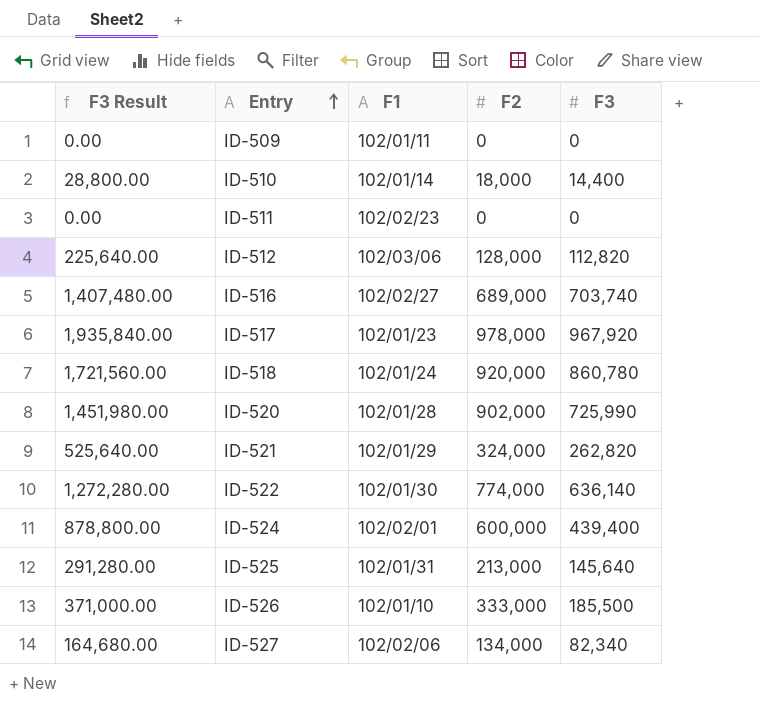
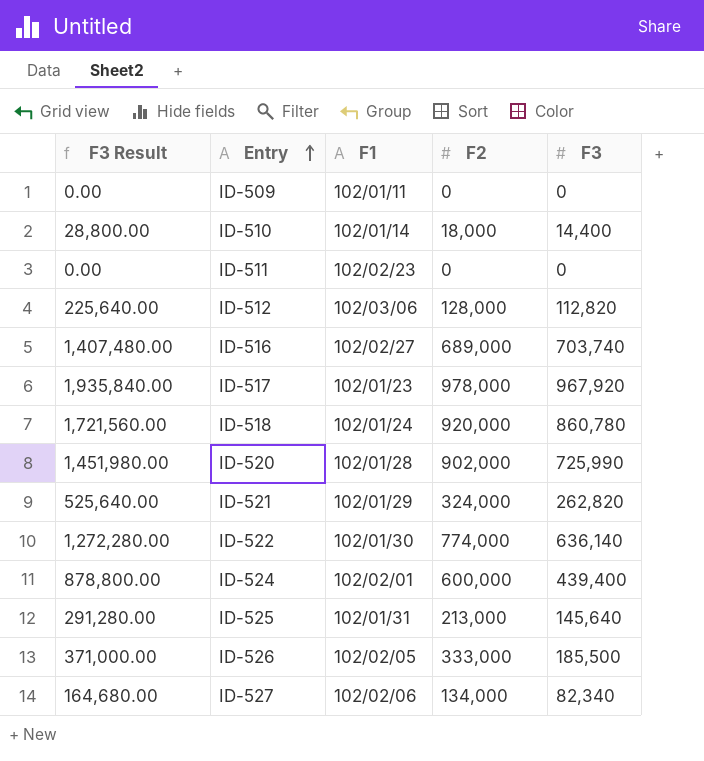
ID-526 | F1: 102/01/10 -> 102/02/05

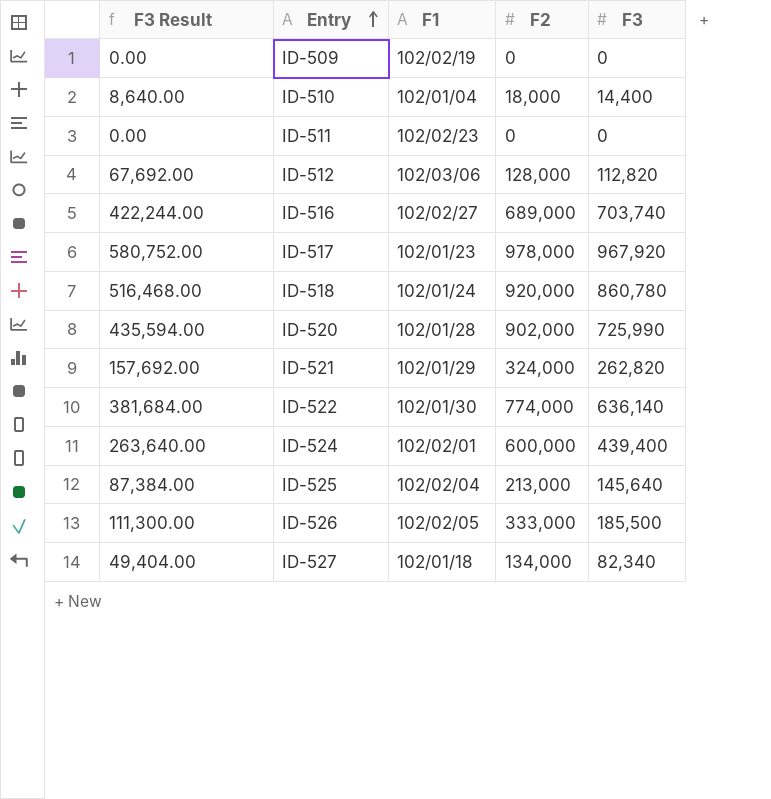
column F3 Result | formula: [F3] * 2 -> [F3] * 0.6
ID-509 | F1: 102/01/11 -> 102/02/19
ID-510 | F1: 102/01/14 -> 102/01/04
ID-525 | F1: 102/01/31 -> 102/02/04
ID-527 | F1: 102/02/06 -> 102/01/18

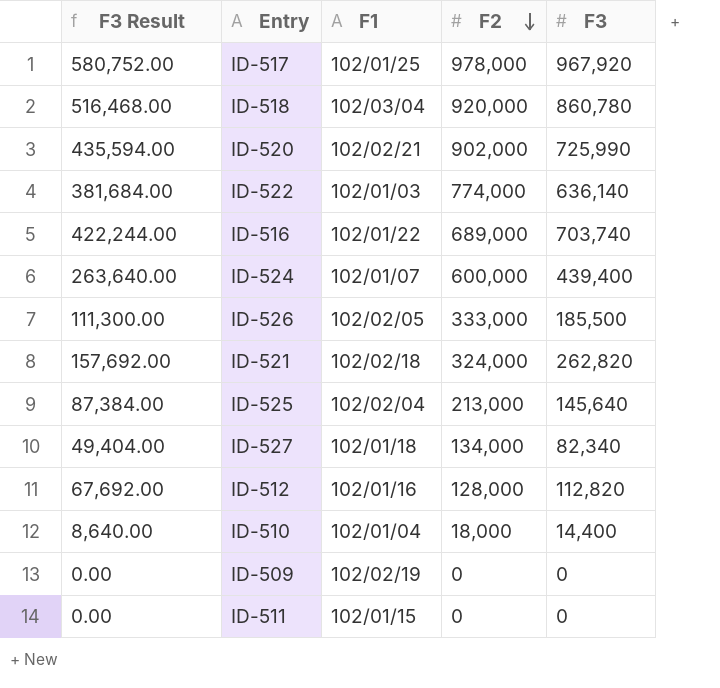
row order: Entry ascending -> F2 descending
ID-517 | F1: 102/01/23 -> 102/01/25
ID-518 | F1: 102/01/24 -> 102/03/04
ID-520 | F1: 102/01/28 -> 102/02/21
ID-522 | F1: 102/01/30 -> 102/01/03
ID-516 | F1: 102/02/27 -> 102/01/22
ID-524 | F1: 102/02/01 -> 102/01/07
ID-521 | F1: 102/01/29 -> 102/02/18
ID-512 | F1: 102/03/06 -> 102/01/16
ID-511 | F1: 102/02/23 -> 102/01/15

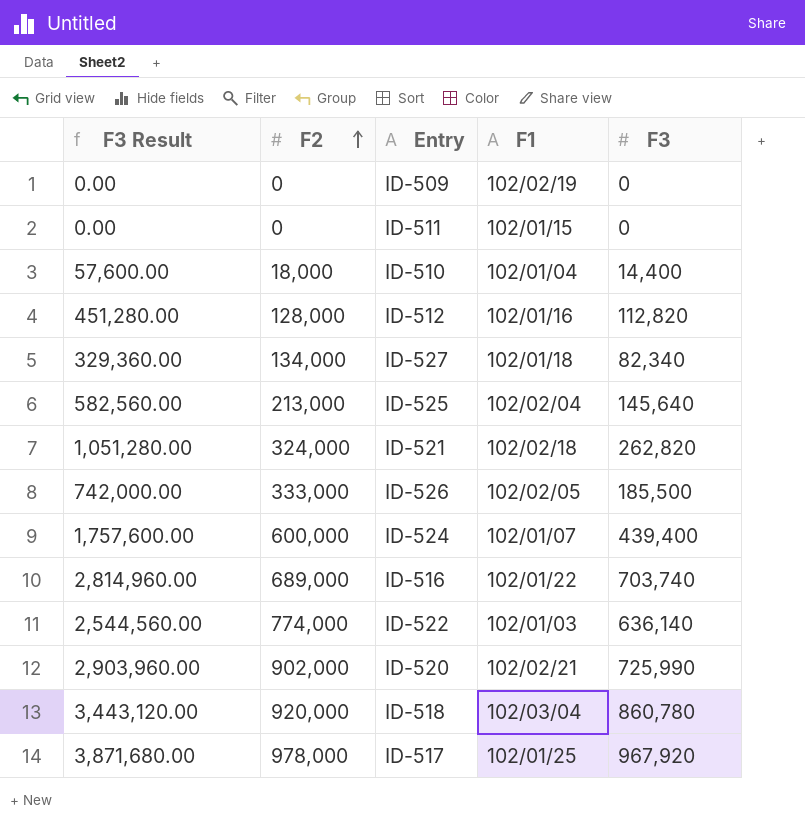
row order: F2 descending -> F2 ascending
column F3 Result | formula: [F3] * 0.6 -> [F3] * 4
column F2 | position: 4 -> 2

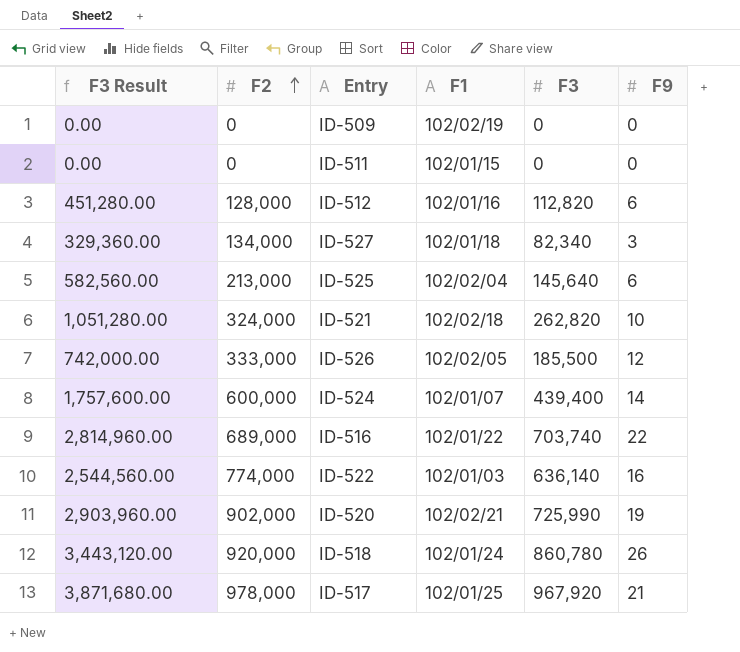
column F9 | position: none -> 6
row ID-510: 57,600.00 | 18,000 | 102/01/04 | 14,400 -> none
ID-518 | F1: 102/03/04 -> 102/01/24

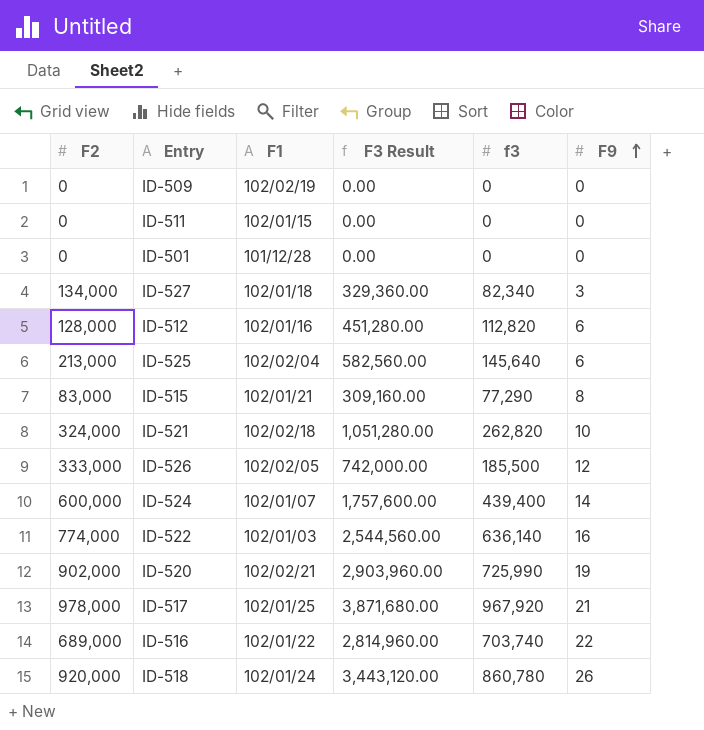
row order: F2 ascending -> F9 ascending
column F3 Result | position: 1 -> 4
column name: F3 -> f3
row ID-501: none -> 0 | 101/12/28 | 0.00 | 0 | 0
row ID-515: none -> 83,000 | 102/01/21 | 309,160.00 | 77,290 | 8

